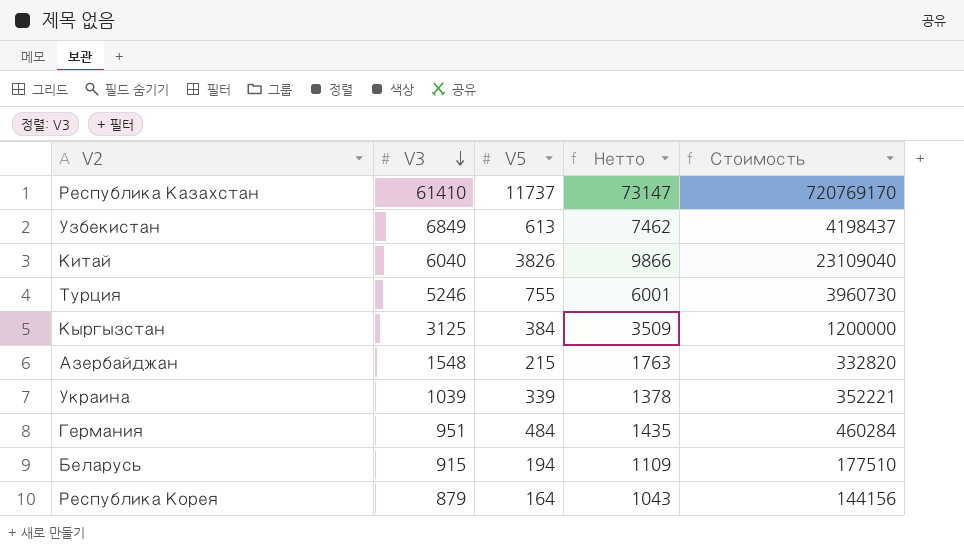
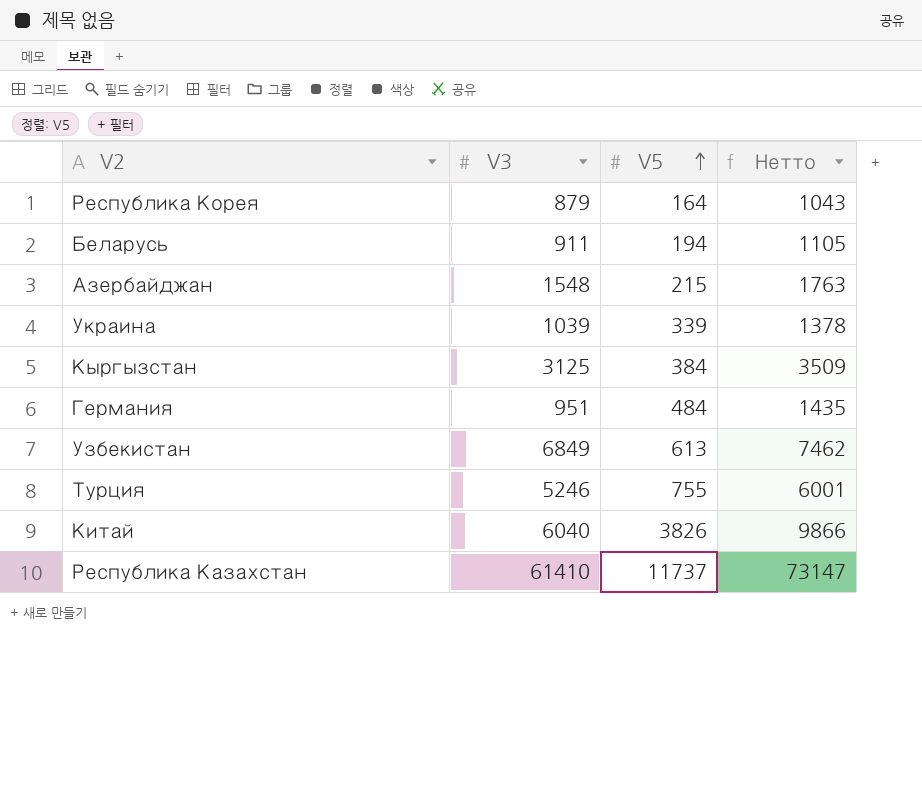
row order: V3 descending -> V5 ascending
column Стоимость | formula: [V3] * [V5] -> none
Беларусь | V3: 915 -> 911
Беларусь | Нетто: 1109 -> 1105

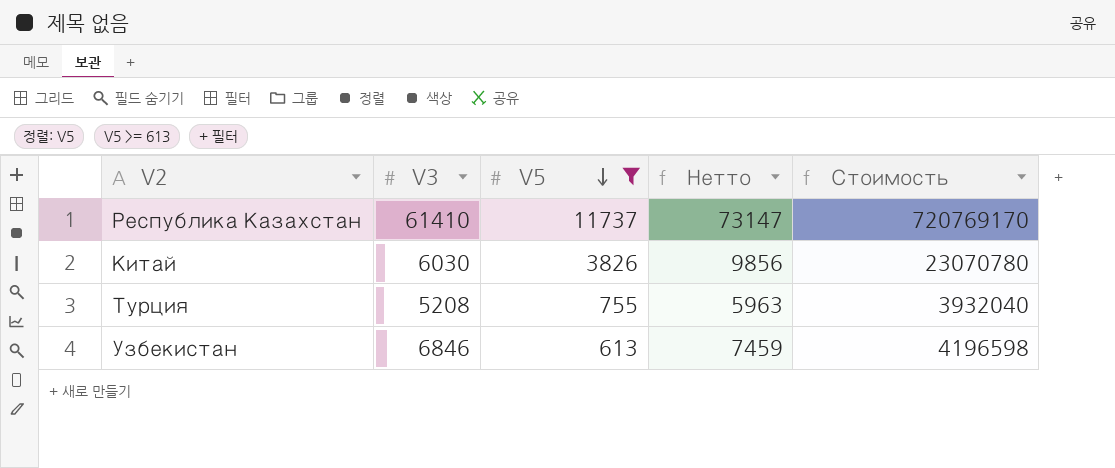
filter: none -> V5 >= 613
row order: V5 ascending -> V5 descending
column Стоимость | formula: none -> [V3] * [V5]
Китай | V3: 6040 -> 6030
Китай | Нетто: 9866 -> 9856
Турция | V3: 5246 -> 5208
Турция | Нетто: 6001 -> 5963
Узбекистан | V3: 6849 -> 6846
Узбекистан | Нетто: 7462 -> 7459

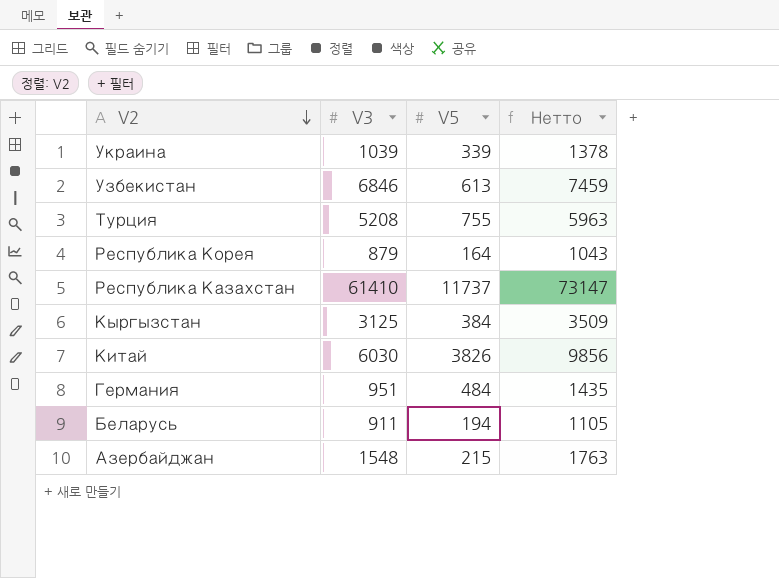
filter: V5 >= 613 -> none
row order: V5 descending -> V2 descending
column Стоимость | formula: [V3] * [V5] -> none

